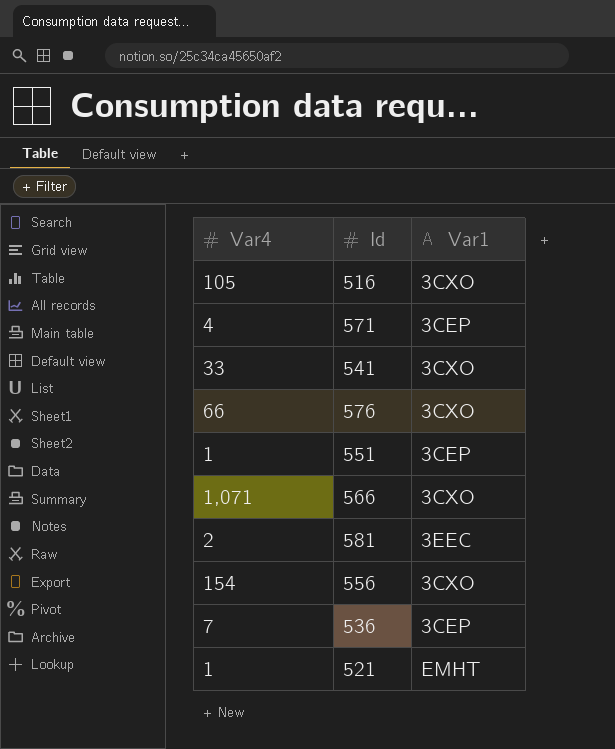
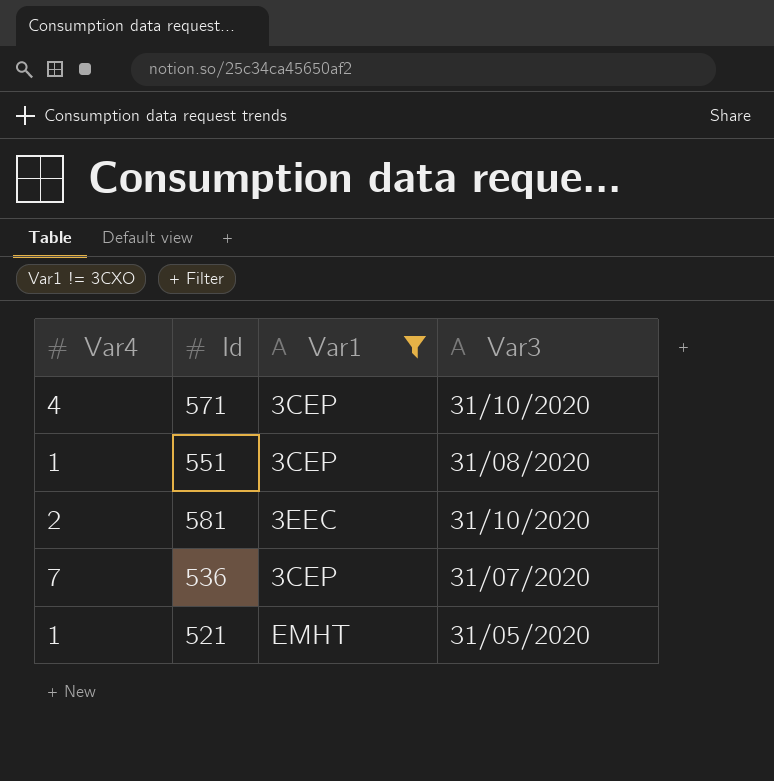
filter: none -> Var1 != 3CXO
column Var3 | position: none -> 4

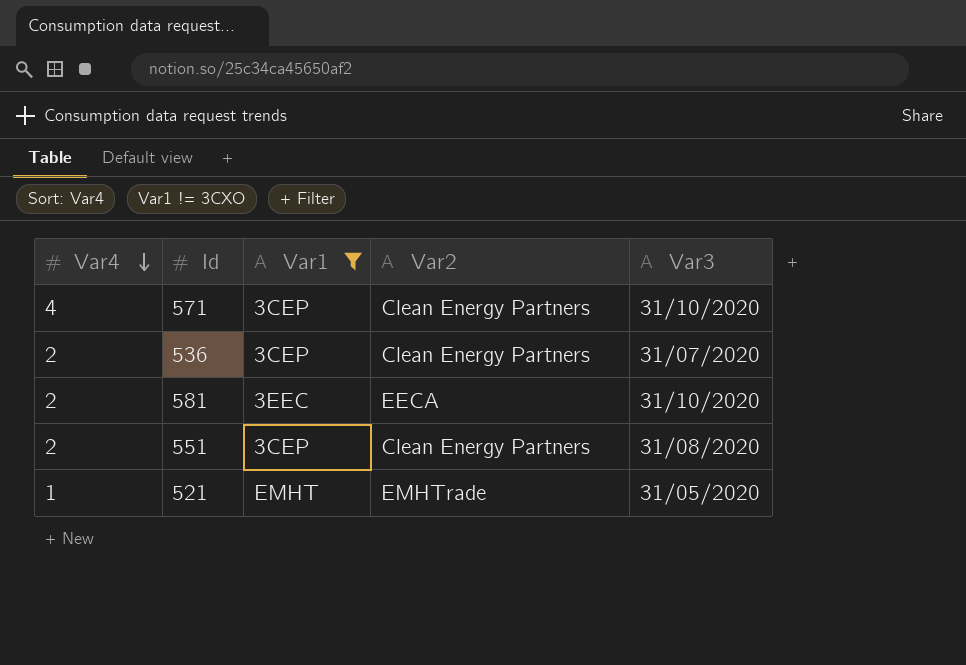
row order: none -> Var4 descending
column Var2 | position: none -> 4
536 | Var4: 7 -> 2
551 | Var4: 1 -> 2

